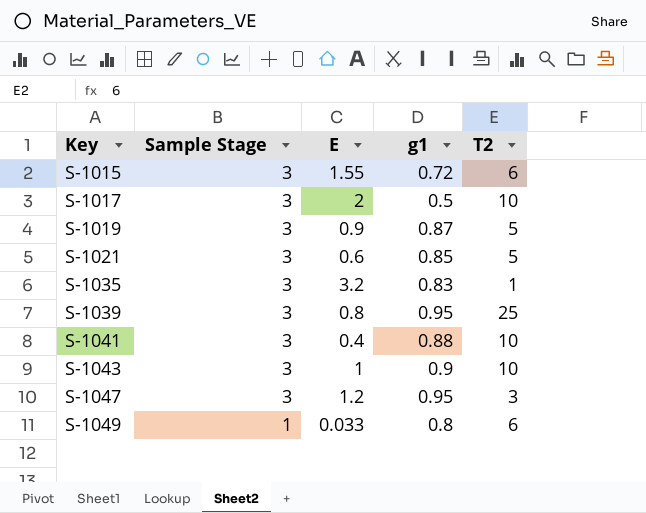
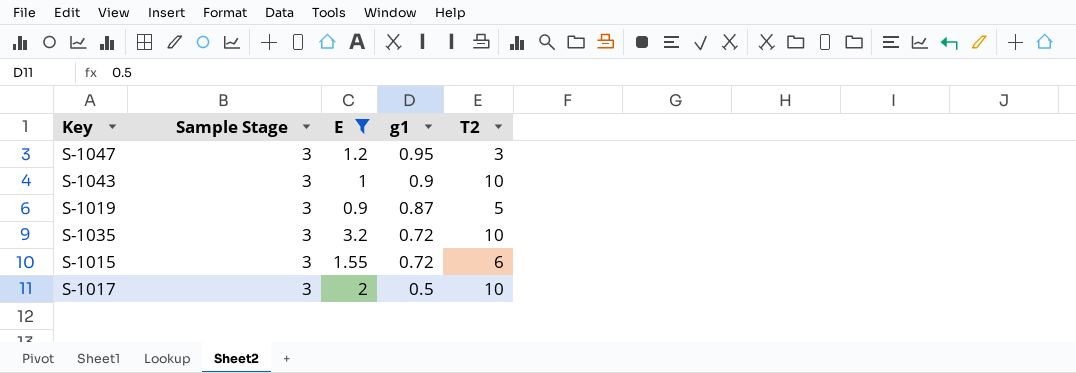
filter: none -> E >= 0.9
row order: Key ascending -> g1 descending
S-1035 | g1: 0.83 -> 0.72
S-1035 | T2: 1 -> 10

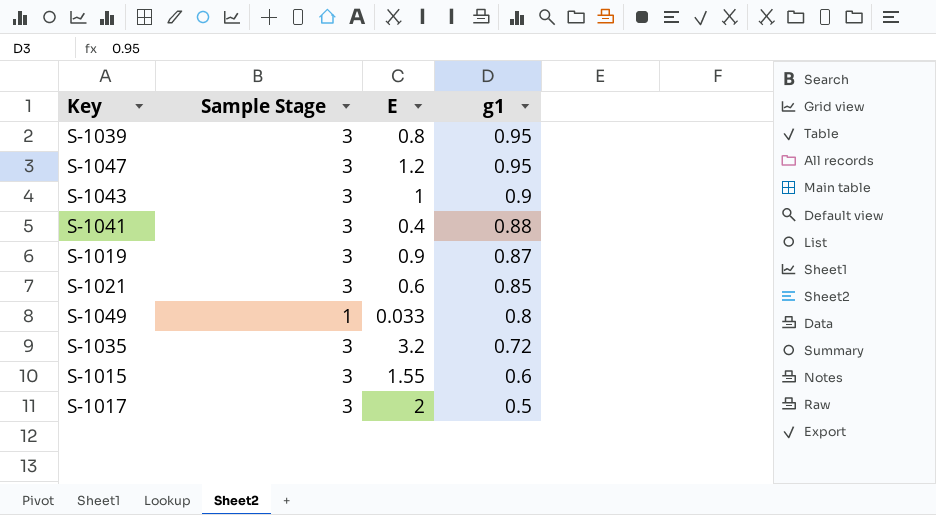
filter: E >= 0.9 -> none
column T2 | position: 5 -> none
S-1015 | g1: 0.72 -> 0.6

